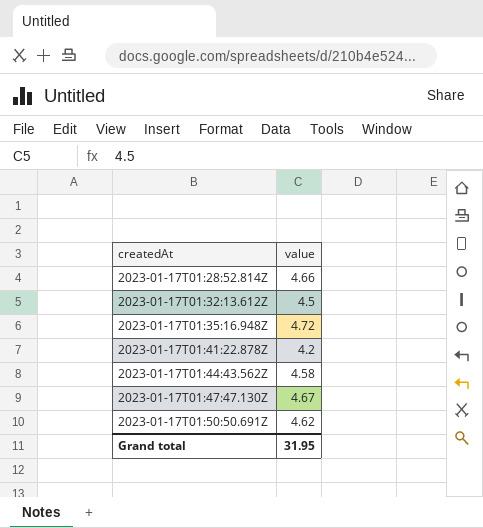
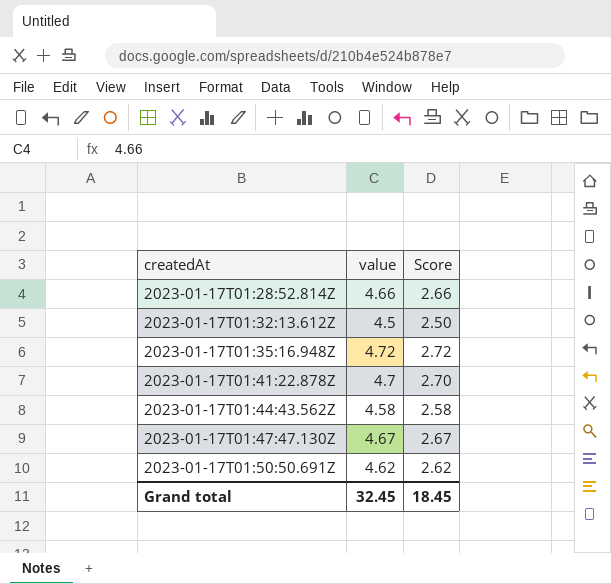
column Score | formula: none -> [value] - 2
2023-01-17T01:41:22.878Z | value: 4.2 -> 4.7
Grand total | value: 31.95 -> 32.45

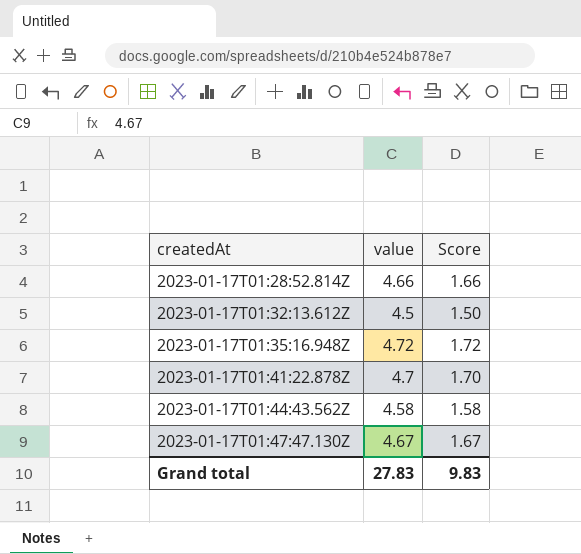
column Score | formula: [value] - 2 -> [value] - 3
row 2023-01-17T01:50:50.691Z: 4.62 | 2.62 -> none
Grand total | value: 32.45 -> 27.83
Grand total | Score: 18.45 -> 9.83

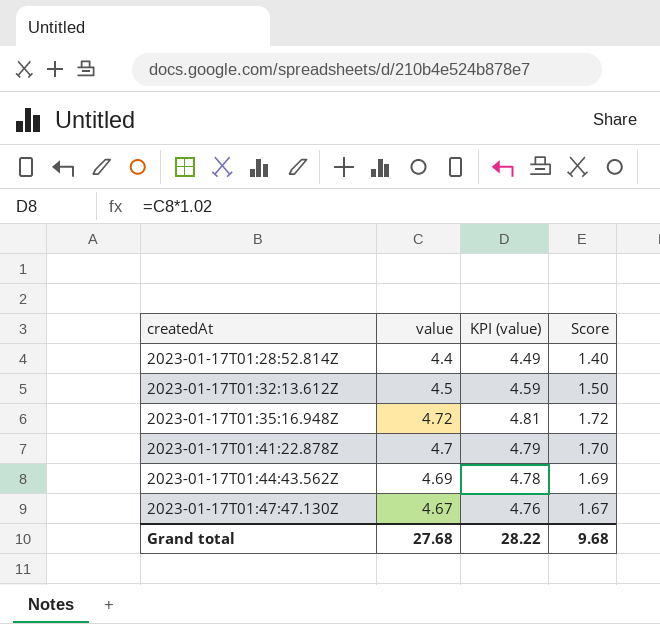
column KPI (value) | formula: none -> [value] * 1.02
2023-01-17T01:28:52.814Z | value: 4.66 -> 4.4
2023-01-17T01:28:52.814Z | Score: 1.66 -> 1.40
2023-01-17T01:44:43.562Z | value: 4.58 -> 4.69
2023-01-17T01:44:43.562Z | Score: 1.58 -> 1.69
Grand total | value: 27.83 -> 27.68
Grand total | Score: 9.83 -> 9.68

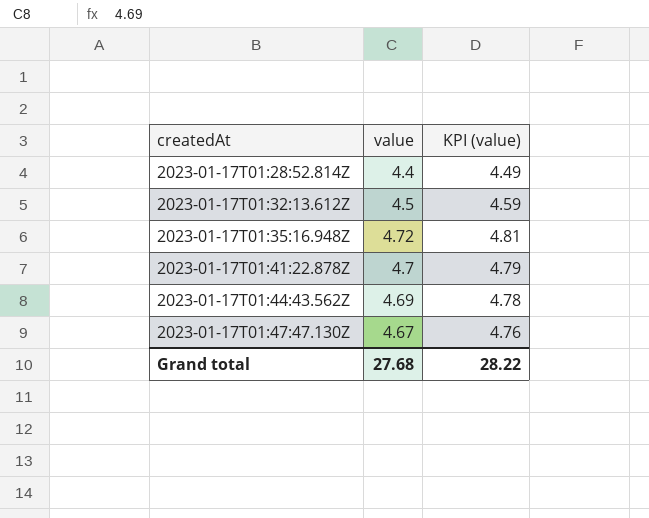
column Score | formula: [value] - 3 -> none

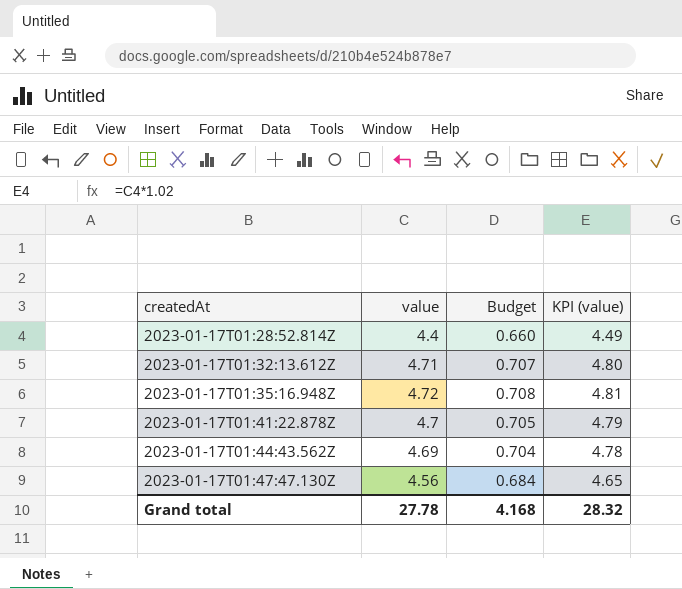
column Budget | formula: none -> [value] * 0.15
2023-01-17T01:32:13.612Z | value: 4.5 -> 4.71
2023-01-17T01:32:13.612Z | KPI (value): 4.59 -> 4.80
2023-01-17T01:47:47.130Z | value: 4.67 -> 4.56
2023-01-17T01:47:47.130Z | KPI (value): 4.76 -> 4.65
Grand total | value: 27.68 -> 27.78
Grand total | KPI (value): 28.22 -> 28.32

